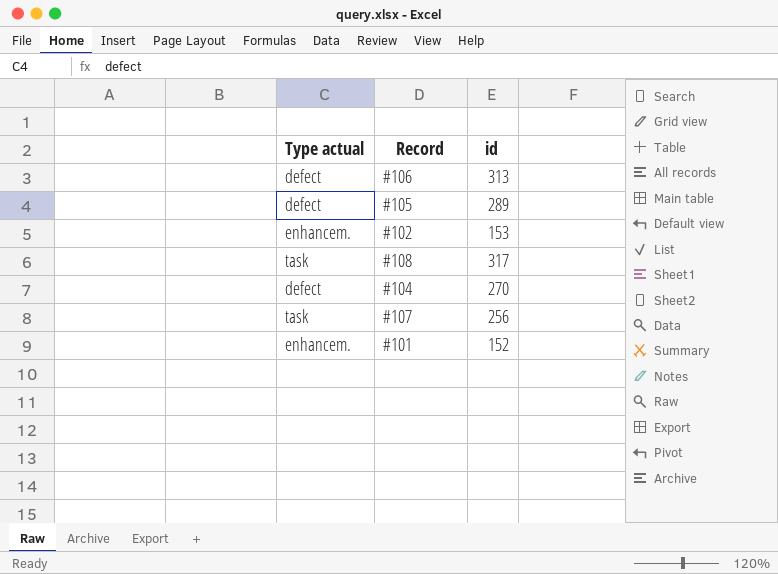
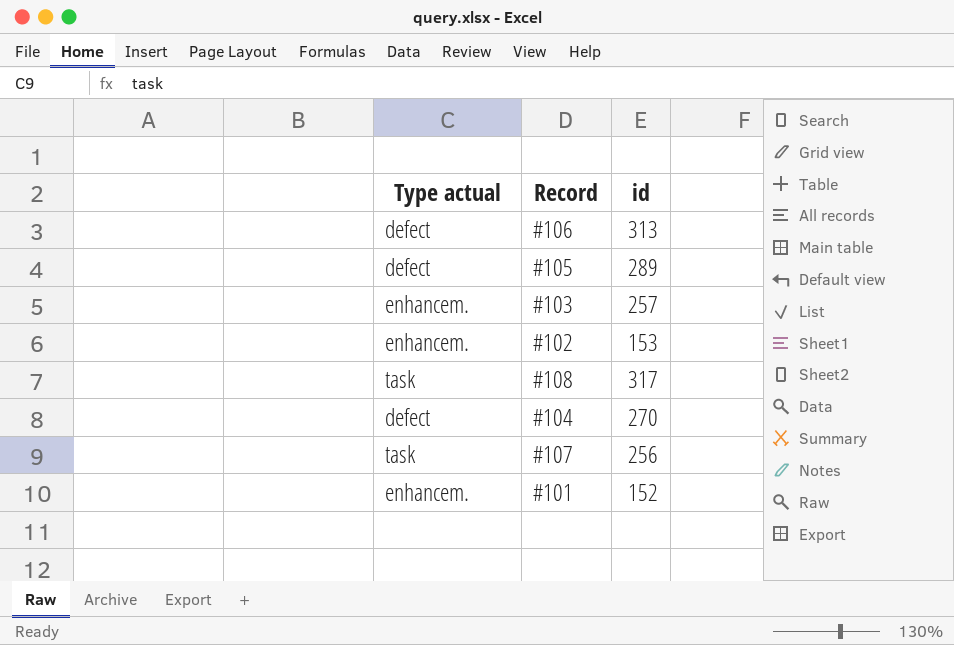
row #103: none -> enhancem. | 257

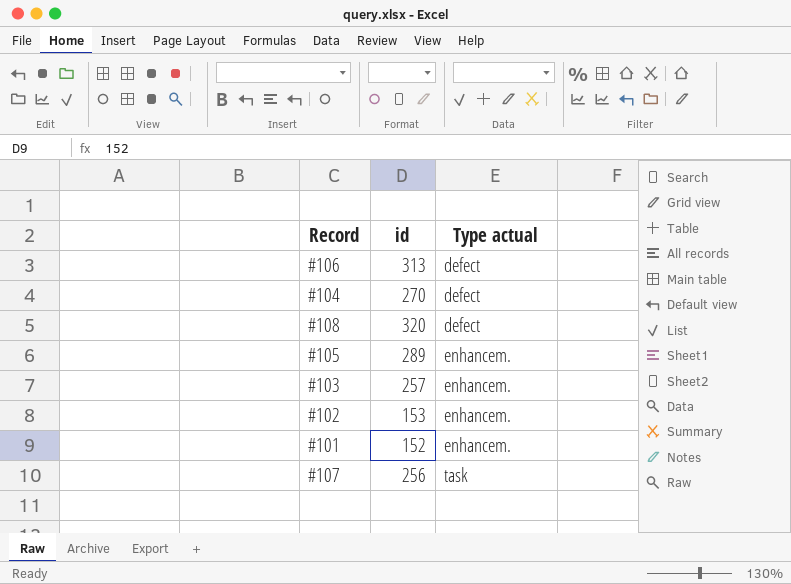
row order: none -> Type actual ascending
column Type actual | position: 1 -> 3
#108 | id: 317 -> 320
#108 | Type actual: task -> defect
#105 | Type actual: defect -> enhancem.

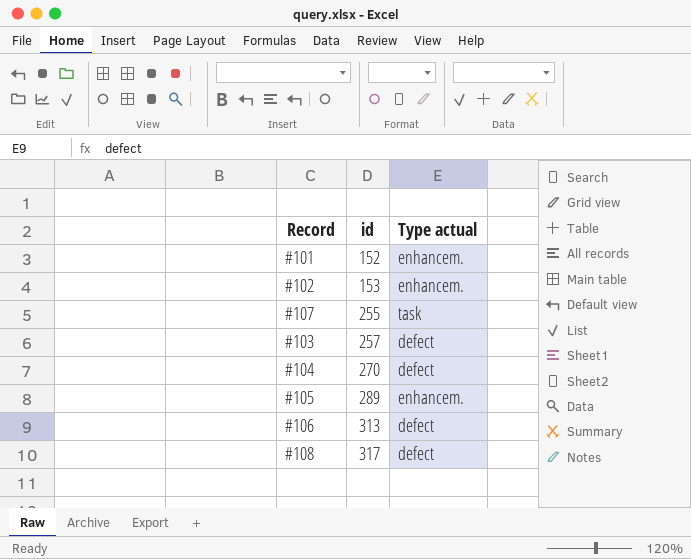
row order: Type actual ascending -> id ascending
#107 | id: 256 -> 255
#103 | Type actual: enhancem. -> defect
#108 | id: 320 -> 317

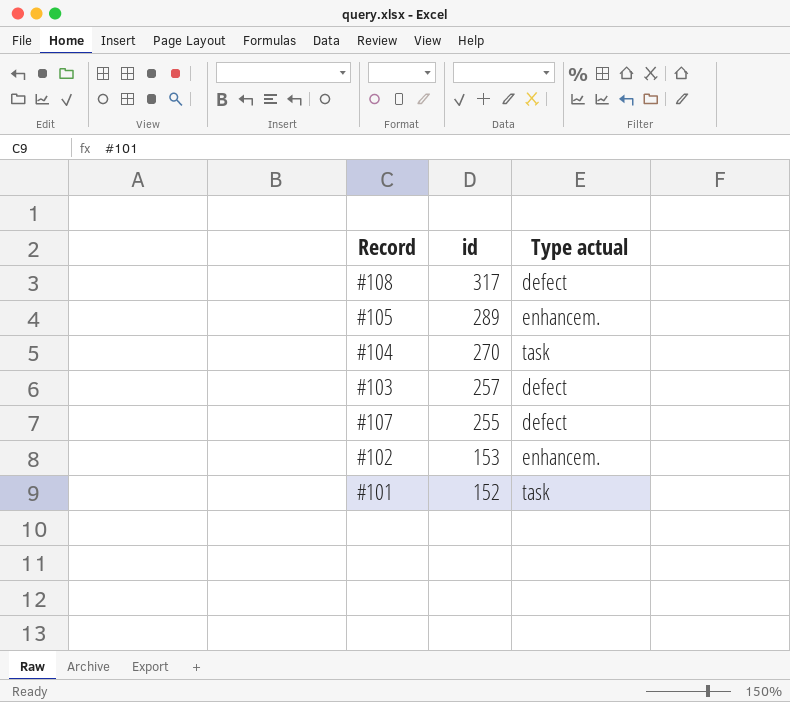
row order: id ascending -> id descending
row #106: 313 | defect -> none
#104 | Type actual: defect -> task
#107 | Type actual: task -> defect
#101 | Type actual: enhancem. -> task

